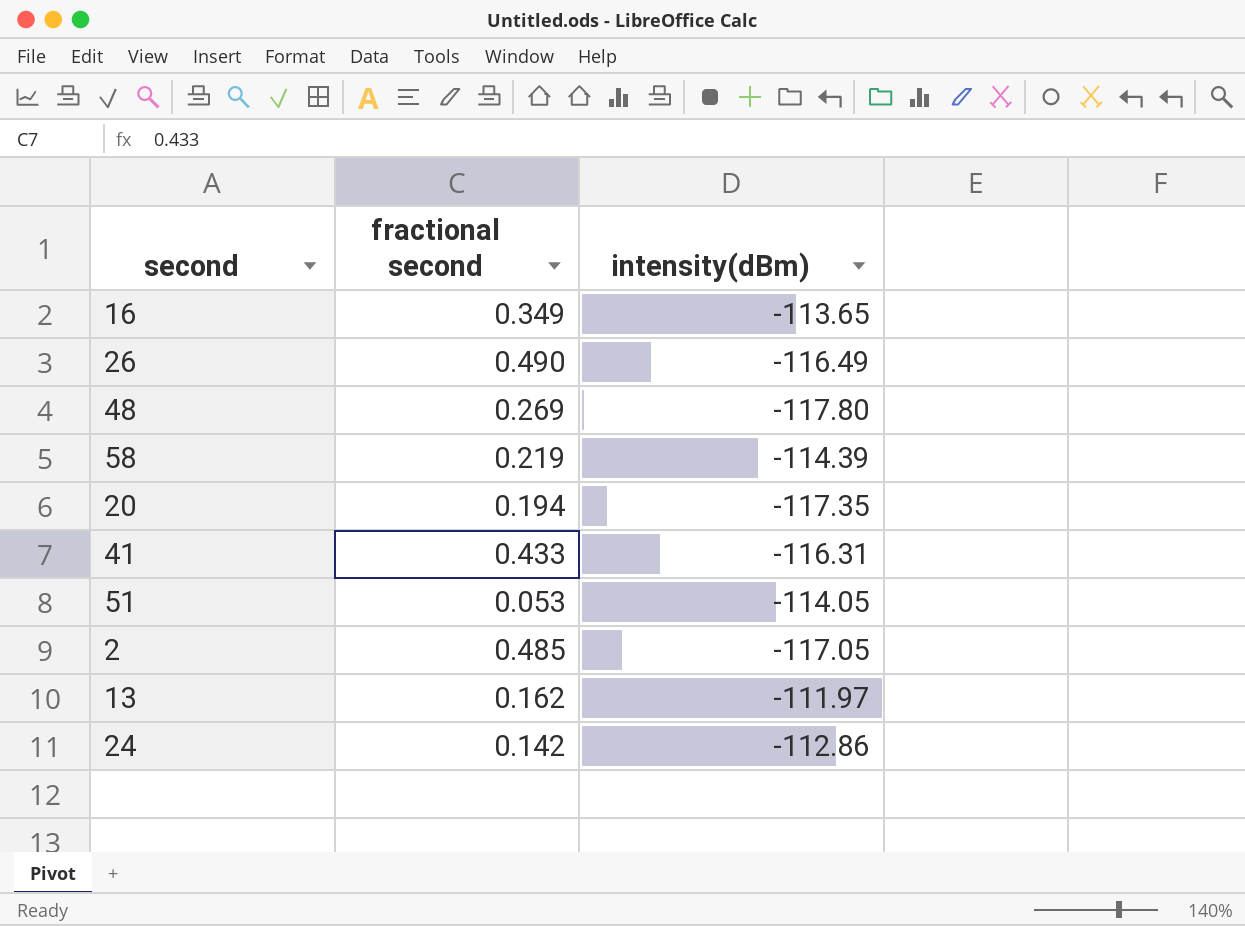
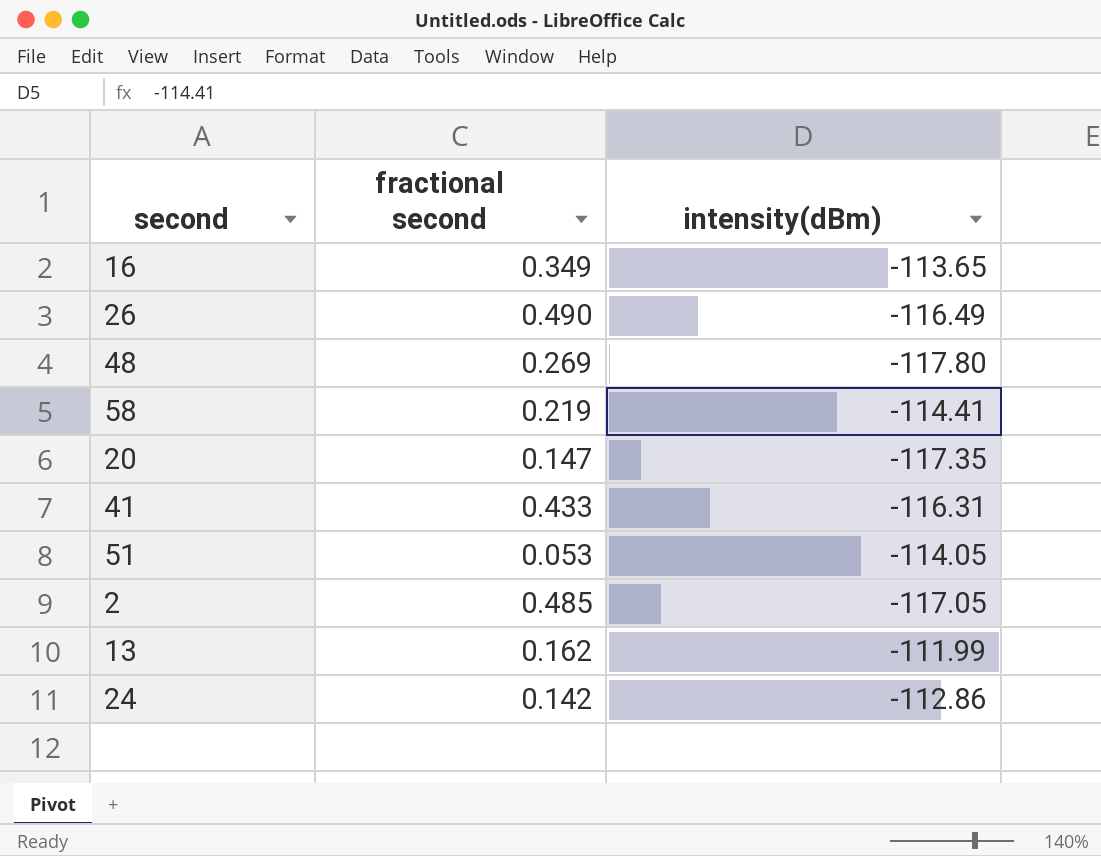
58 | intensity(dBm): -114.39 -> -114.41
20 | fractional second: 0.194 -> 0.147
13 | intensity(dBm): -111.97 -> -111.99

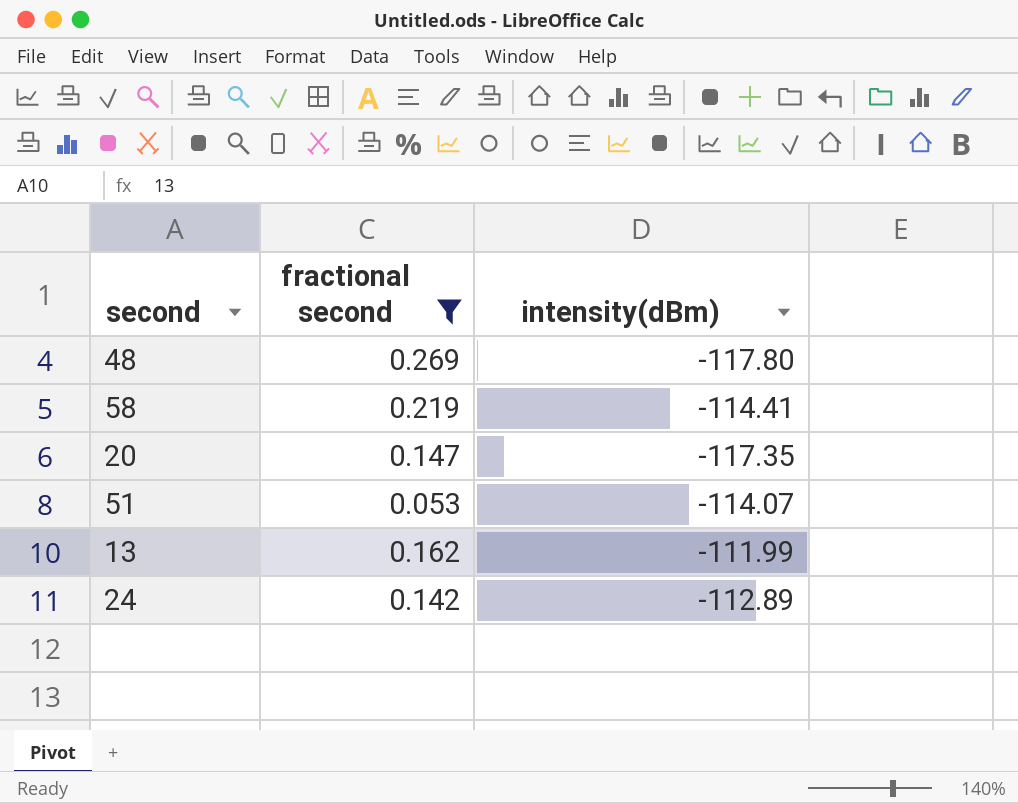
filter: none -> fractional second <= 0.269
51 | intensity(dBm): -114.05 -> -114.07
24 | intensity(dBm): -112.86 -> -112.89

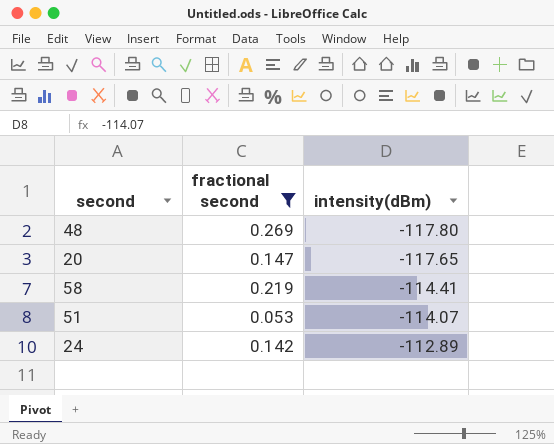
row order: none -> intensity(dBm) ascending
row 13: 0.162 | -111.99 -> none
20 | intensity(dBm): -117.35 -> -117.65

